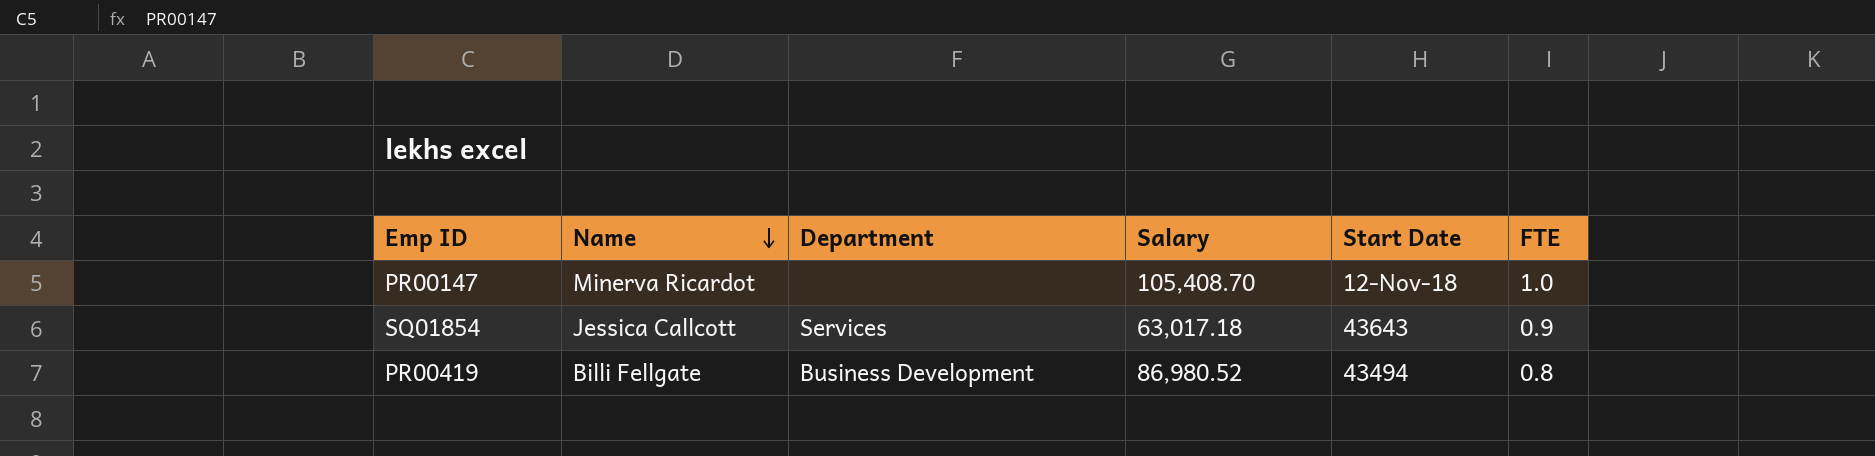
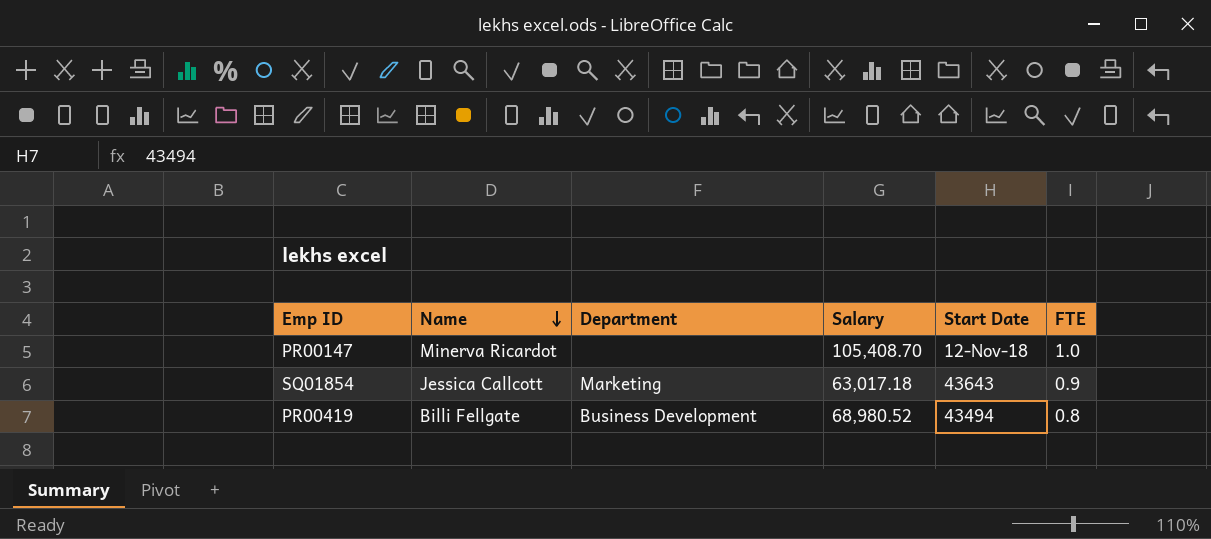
SQ01854 | Department: Services -> Marketing
PR00419 | Salary: 86,980.52 -> 68,980.52

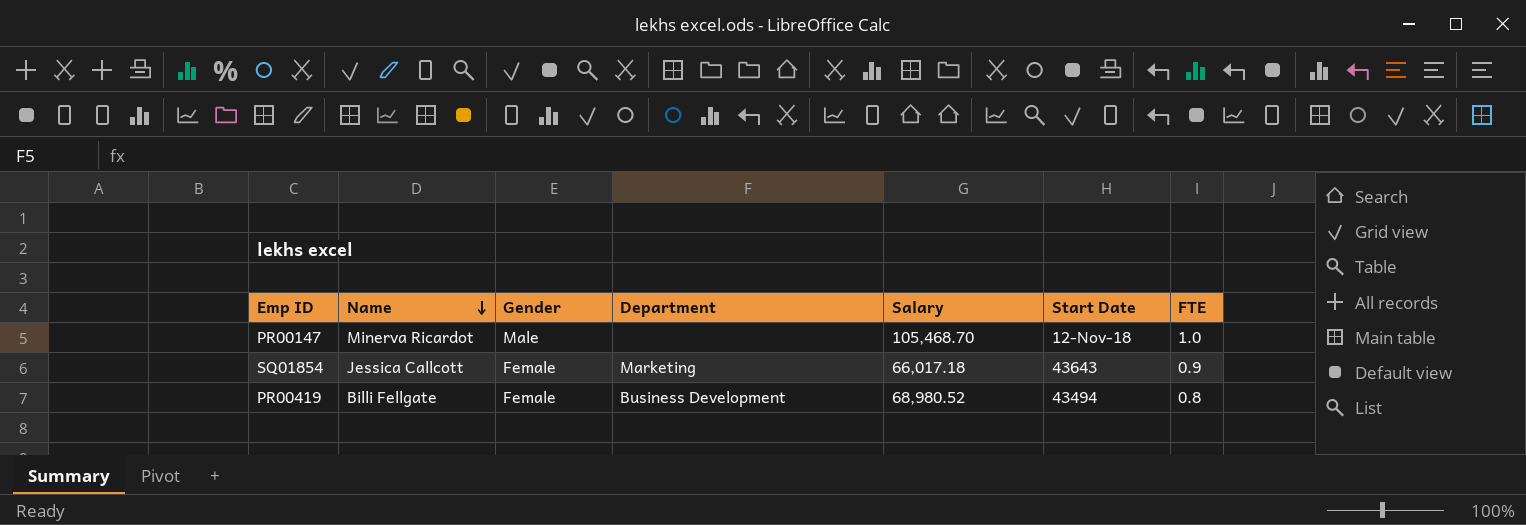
column Gender | position: none -> 3
PR00147 | Salary: 105,408.70 -> 105,468.70
SQ01854 | Salary: 63,017.18 -> 66,017.18

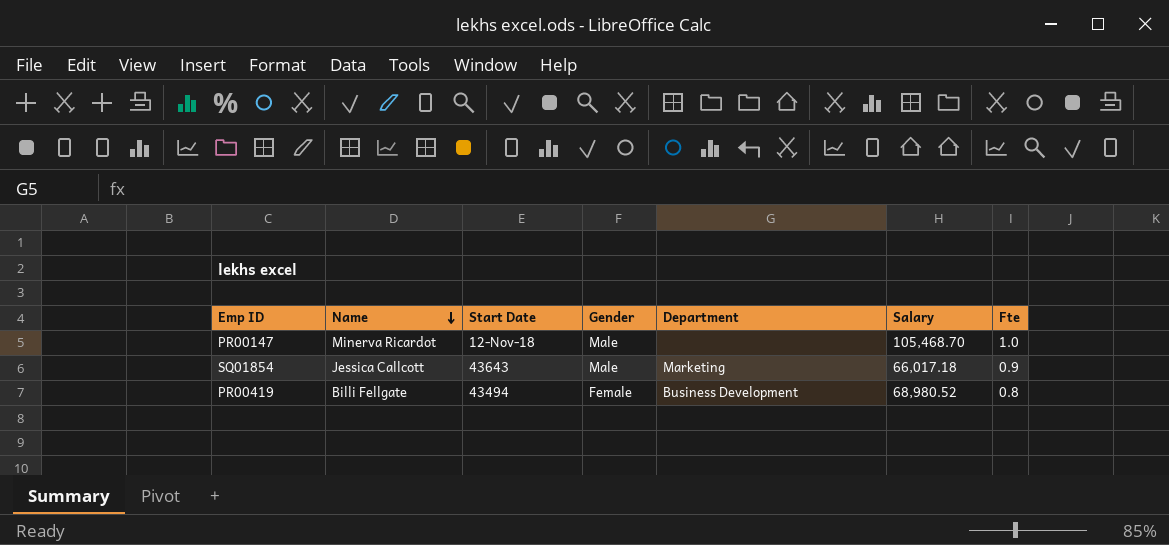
column Start Date | position: 6 -> 3
column name: FTE -> Fte
SQ01854 | Gender: Female -> Male

